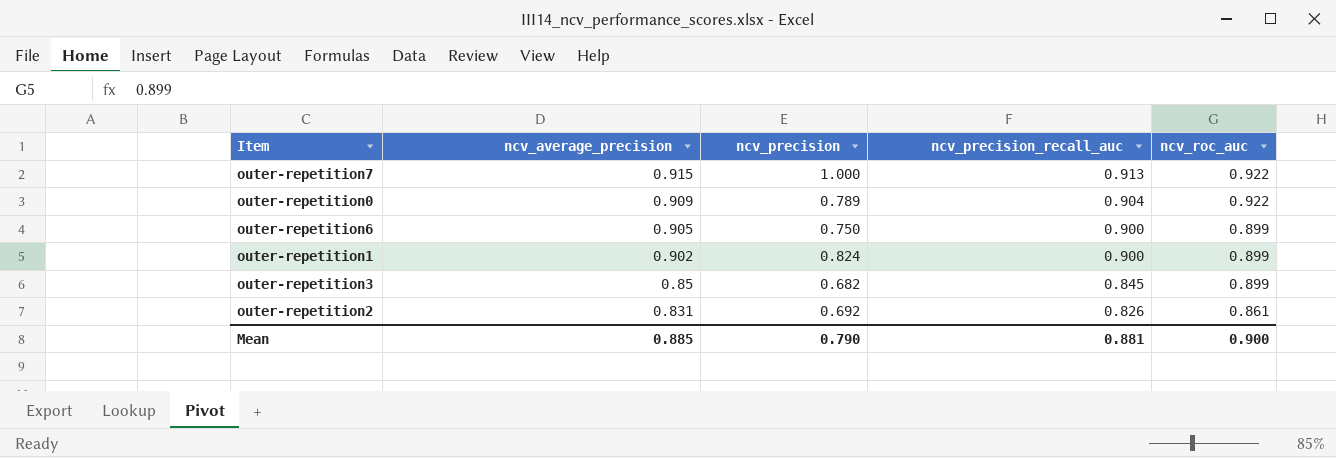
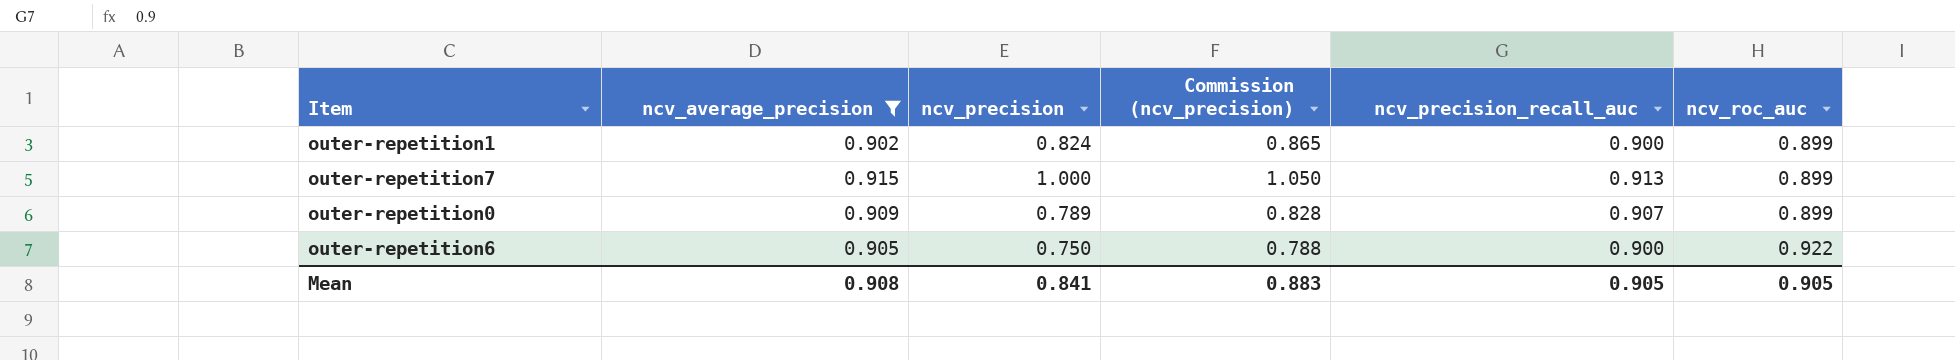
filter: none -> ncv_average_precision >= 0.902
row order: ncv_average_precision descending -> ncv_roc_auc ascending
column Commission (ncv_precision) | formula: none -> [ncv_precision] * 1.05
outer-repetition7 | ncv_roc_auc: 0.922 -> 0.899
outer-repetition0 | ncv_precision_recall_auc: 0.904 -> 0.907
outer-repetition0 | ncv_roc_auc: 0.922 -> 0.899
outer-repetition6 | ncv_roc_auc: 0.899 -> 0.922
Mean | ncv_average_precision: 0.885 -> 0.908
Mean | ncv_precision: 0.790 -> 0.841
Mean | ncv_precision_recall_auc: 0.881 -> 0.905
Mean | ncv_roc_auc: 0.900 -> 0.905

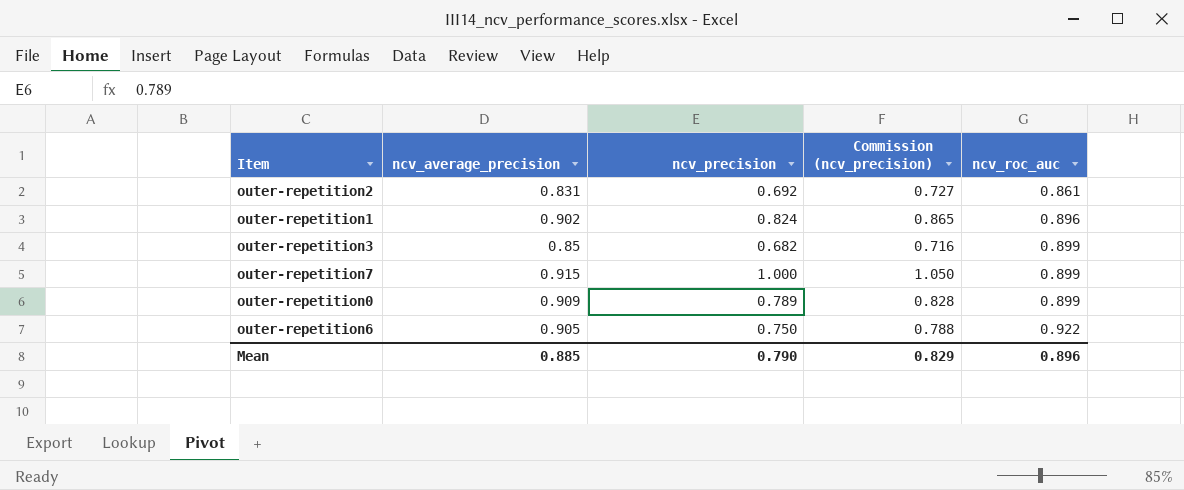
filter: ncv_average_precision >= 0.902 -> none
column ncv_precision_recall_auc | position: 5 -> none
outer-repetition1 | ncv_roc_auc: 0.899 -> 0.896
Mean | ncv_average_precision: 0.908 -> 0.885
Mean | ncv_precision: 0.841 -> 0.790
Mean | Commission (ncv_precision): 0.883 -> 0.829
Mean | ncv_roc_auc: 0.905 -> 0.896

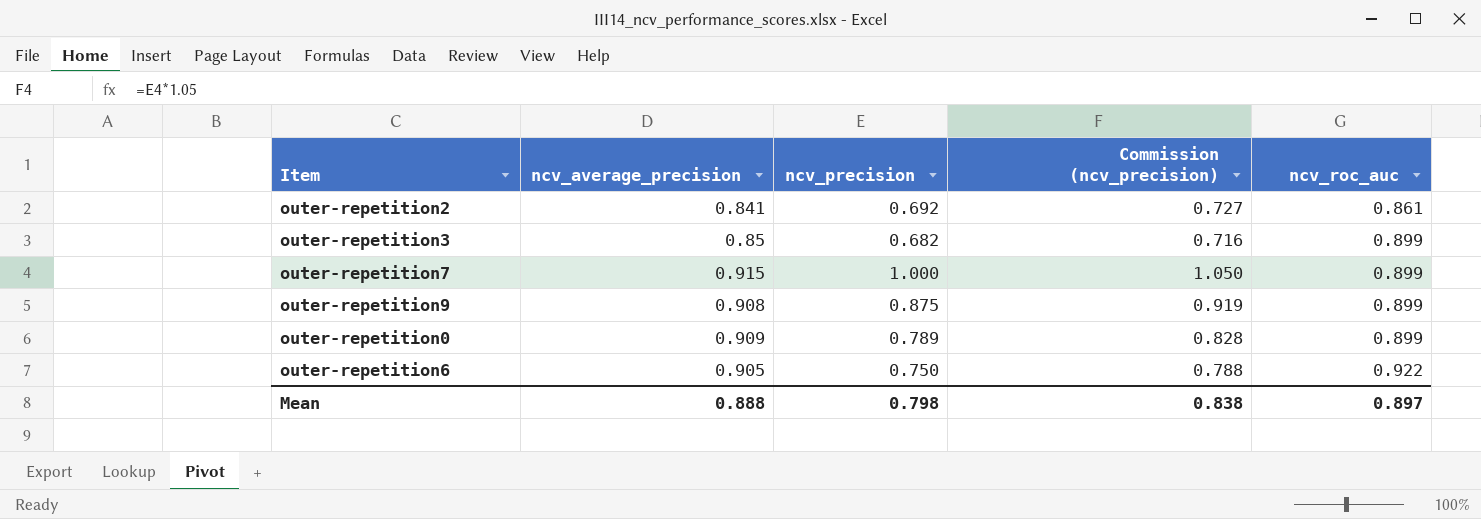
row outer-repetition1: 0.902 | 0.824 | 0.865 | 0.896 -> none
outer-repetition2 | ncv_average_precision: 0.831 -> 0.841
row outer-repetition9: none -> 0.908 | 0.875 | 0.919 | 0.899
Mean | ncv_average_precision: 0.885 -> 0.888
Mean | ncv_precision: 0.790 -> 0.798
Mean | Commission (ncv_precision): 0.829 -> 0.838
Mean | ncv_roc_auc: 0.896 -> 0.897

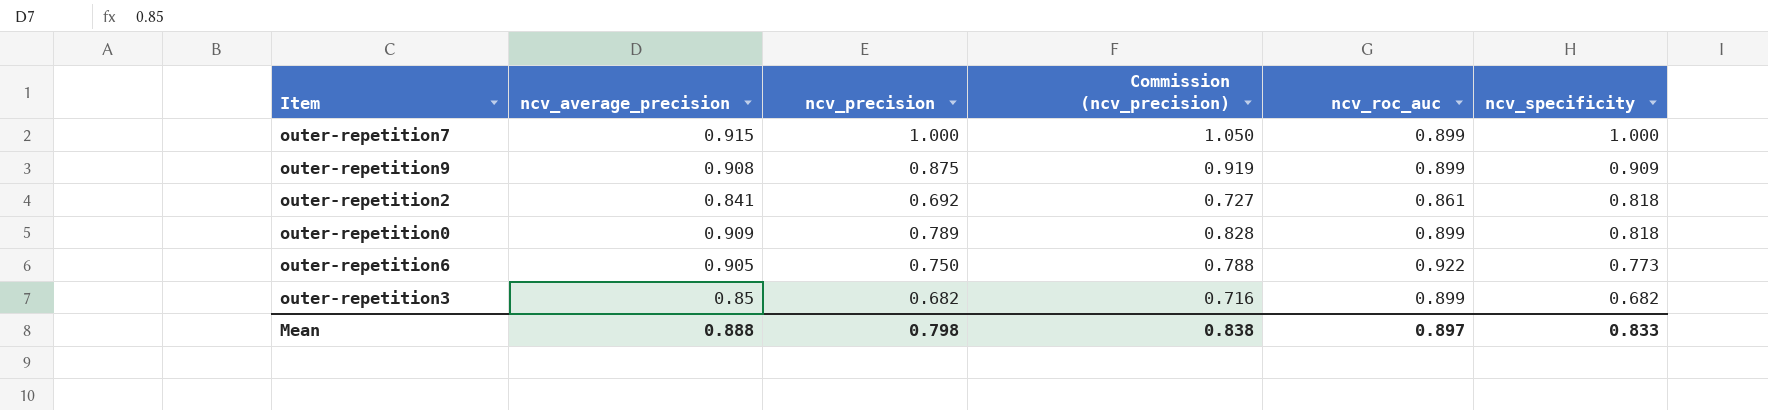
row order: ncv_roc_auc ascending -> ncv_specificity descending
column ncv_specificity | position: none -> 6

